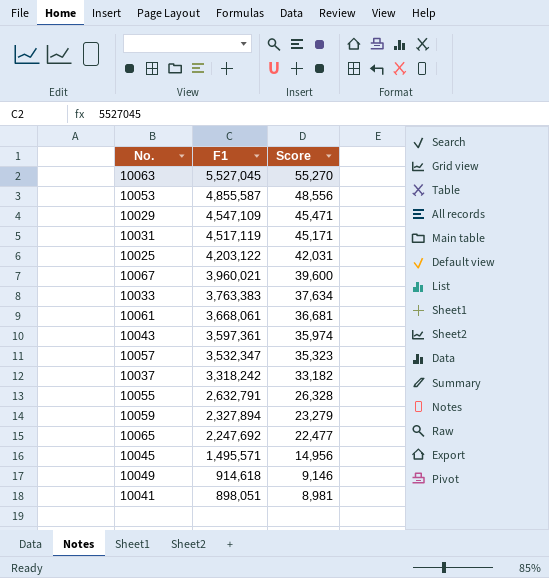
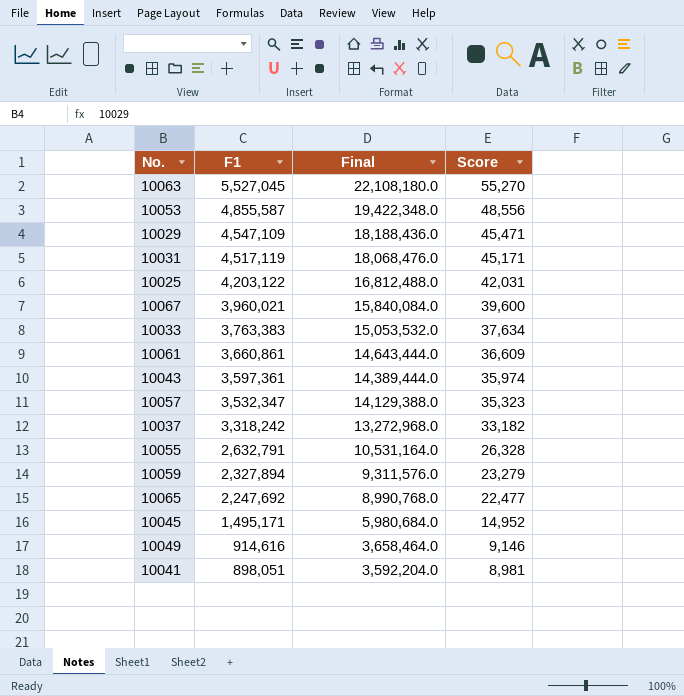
column Final | formula: none -> [F1] * 4
10061 | F1: 3,668,061 -> 3,660,861
10061 | Score: 36,681 -> 36,609
10045 | F1: 1,495,571 -> 1,495,171
10045 | Score: 14,956 -> 14,952
10049 | F1: 914,618 -> 914,616

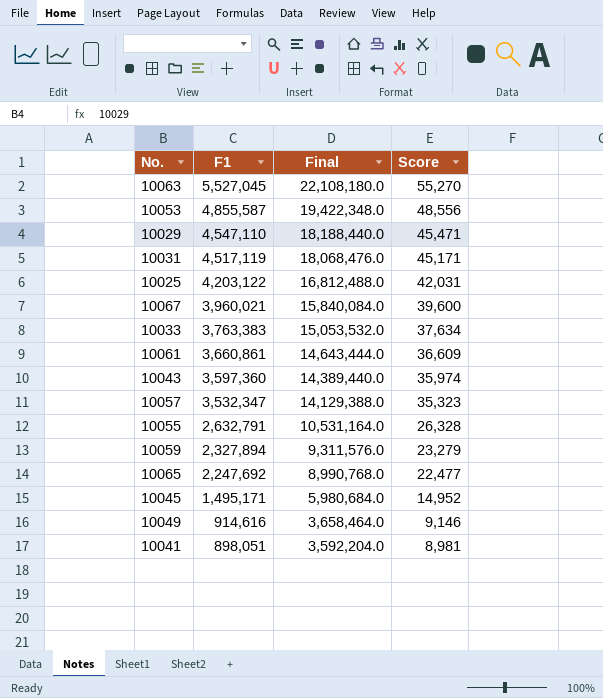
row 10037: 3,318,242 | 13,272,968.0 | 33,182 -> none
10029 | F1: 4,547,109 -> 4,547,110
10029 | Final: 18,188,436.0 -> 18,188,440.0
10043 | F1: 3,597,361 -> 3,597,360
10043 | Final: 14,389,444.0 -> 14,389,440.0

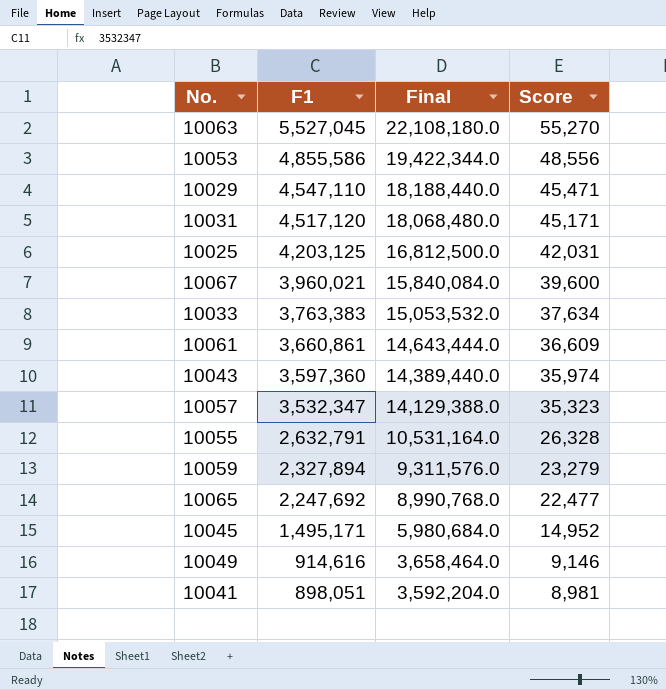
10053 | F1: 4,855,587 -> 4,855,586
10053 | Final: 19,422,348.0 -> 19,422,344.0
10031 | F1: 4,517,119 -> 4,517,120
10031 | Final: 18,068,476.0 -> 18,068,480.0
10025 | F1: 4,203,122 -> 4,203,125
10025 | Final: 16,812,488.0 -> 16,812,500.0

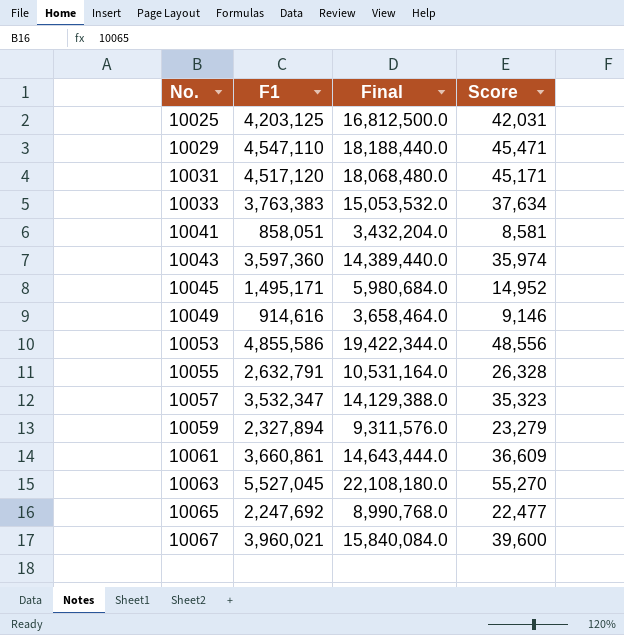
row order: F1 descending -> No. ascending
10041 | F1: 898,051 -> 858,051
10041 | Final: 3,592,204.0 -> 3,432,204.0
10041 | Score: 8,981 -> 8,581

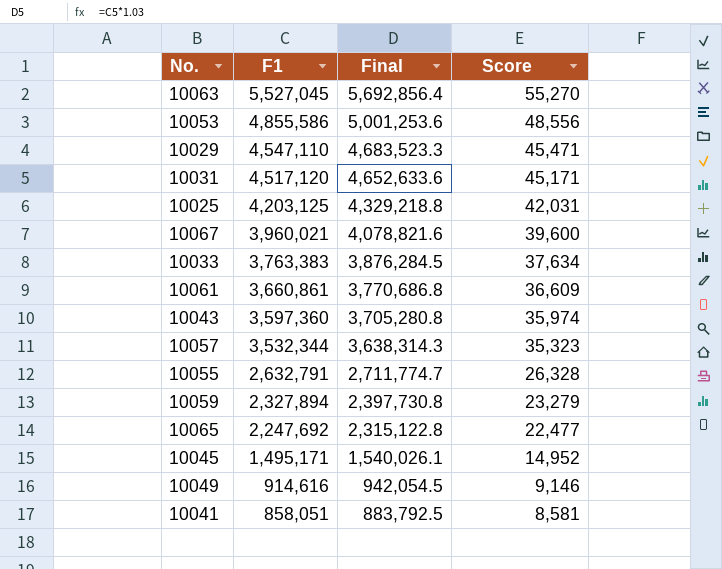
row order: No. ascending -> F1 descending
column Final | formula: [F1] * 4 -> [F1] * 1.03
10057 | F1: 3,532,347 -> 3,532,344

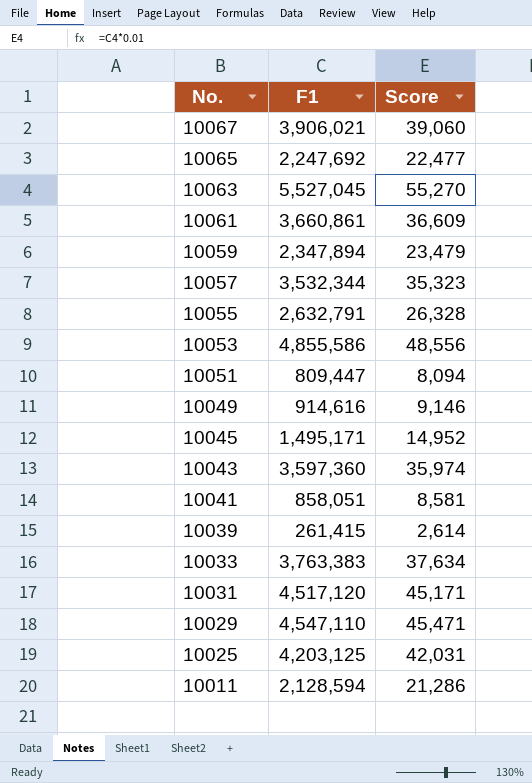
row order: F1 descending -> No. descending
column Final | formula: [F1] * 1.03 -> none
10067 | F1: 3,960,021 -> 3,906,021
10067 | Score: 39,600 -> 39,060
10059 | F1: 2,327,894 -> 2,347,894
10059 | Score: 23,279 -> 23,479
row 10051: none -> 809,447 | 8,094
row 10039: none -> 261,415 | 2,614
row 10011: none -> 2,128,594 | 21,286

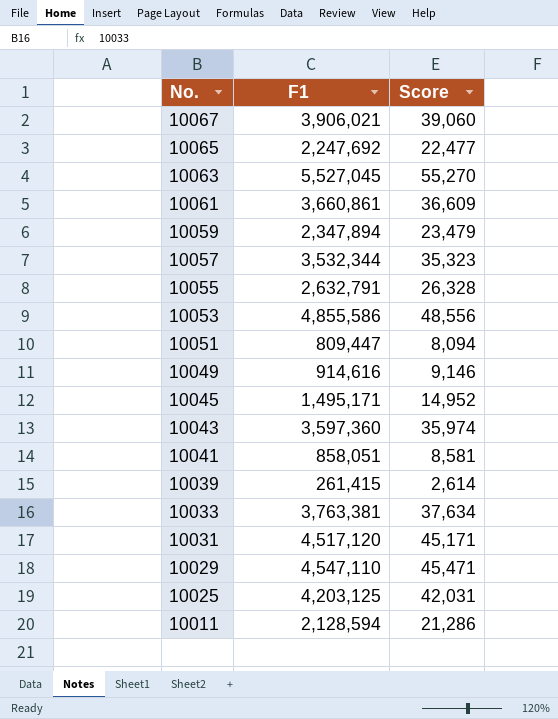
10033 | F1: 3,763,383 -> 3,763,381

